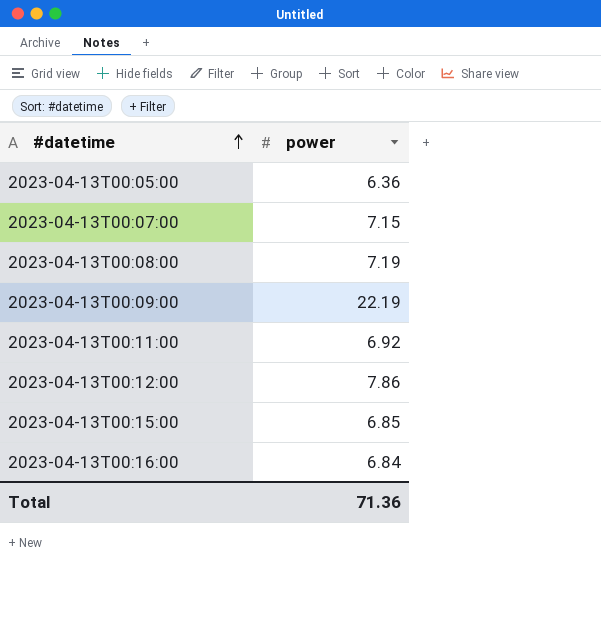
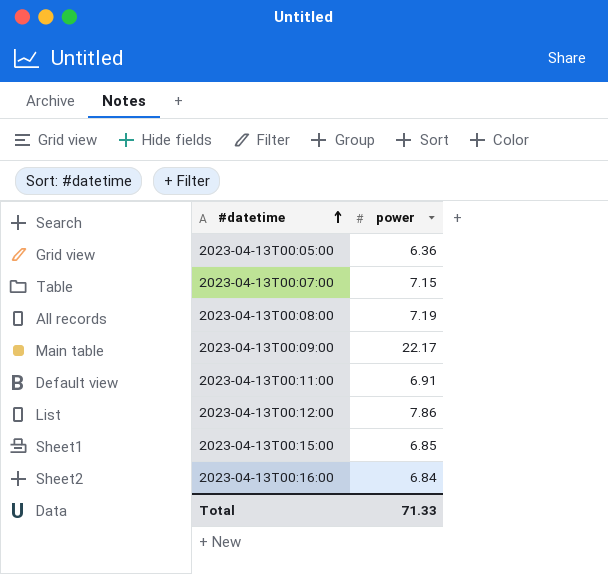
2023-04-13T00:09:00 | power: 22.19 -> 22.17
2023-04-13T00:11:00 | power: 6.92 -> 6.91
Total | power: 71.36 -> 71.33

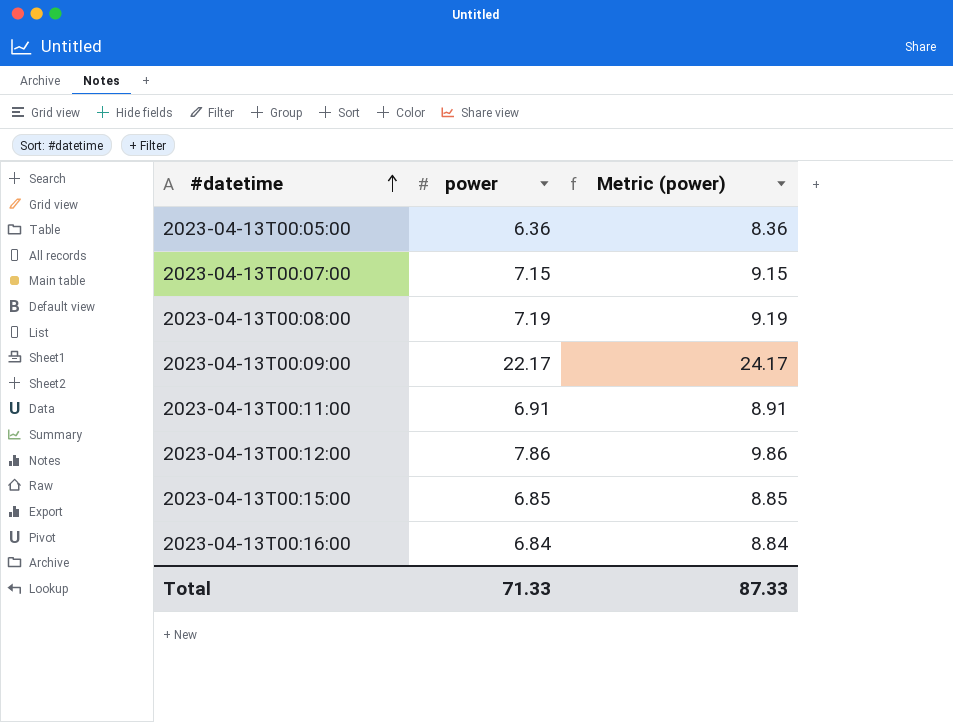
column Metric (power) | formula: none -> [power] + 2

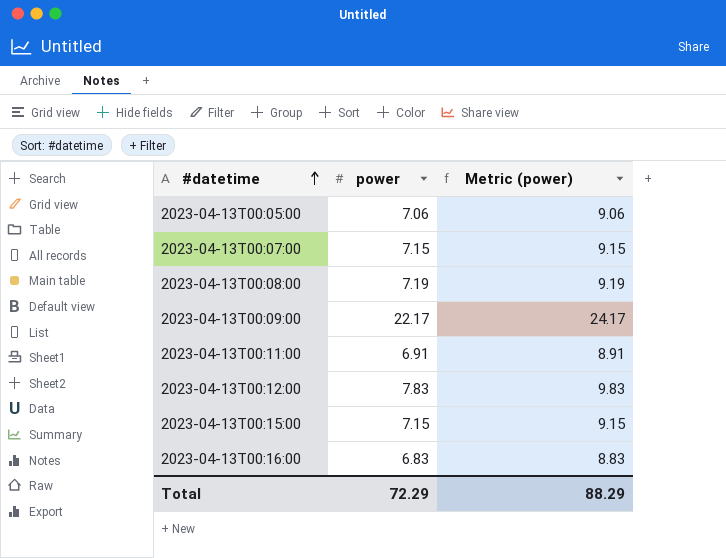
2023-04-13T00:05:00 | power: 6.36 -> 7.06
2023-04-13T00:05:00 | Metric (power): 8.36 -> 9.06
2023-04-13T00:12:00 | power: 7.86 -> 7.83
2023-04-13T00:12:00 | Metric (power): 9.86 -> 9.83
2023-04-13T00:15:00 | power: 6.85 -> 7.15
2023-04-13T00:15:00 | Metric (power): 8.85 -> 9.15
2023-04-13T00:16:00 | power: 6.84 -> 6.83
2023-04-13T00:16:00 | Metric (power): 8.84 -> 8.83
Total | power: 71.33 -> 72.29
Total | Metric (power): 87.33 -> 88.29

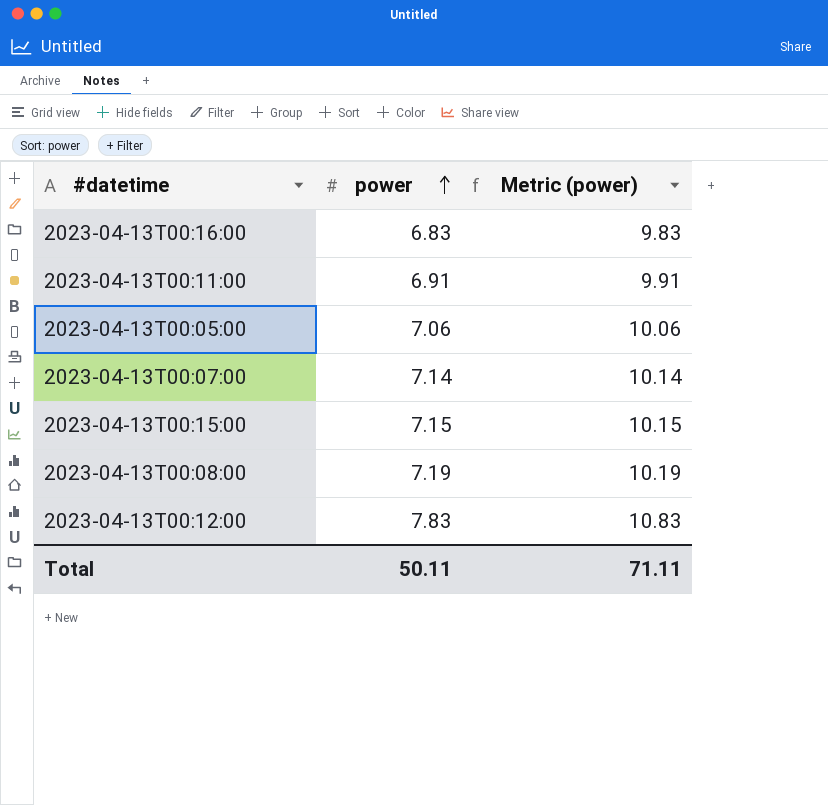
row order: #datetime ascending -> power ascending
column Metric (power) | formula: [power] + 2 -> [power] + 3
row 2023-04-13T00:09:00: 22.17 | 24.17 -> none
2023-04-13T00:07:00 | power: 7.15 -> 7.14
Total | power: 72.29 -> 50.11
Total | Metric (power): 88.29 -> 71.11

